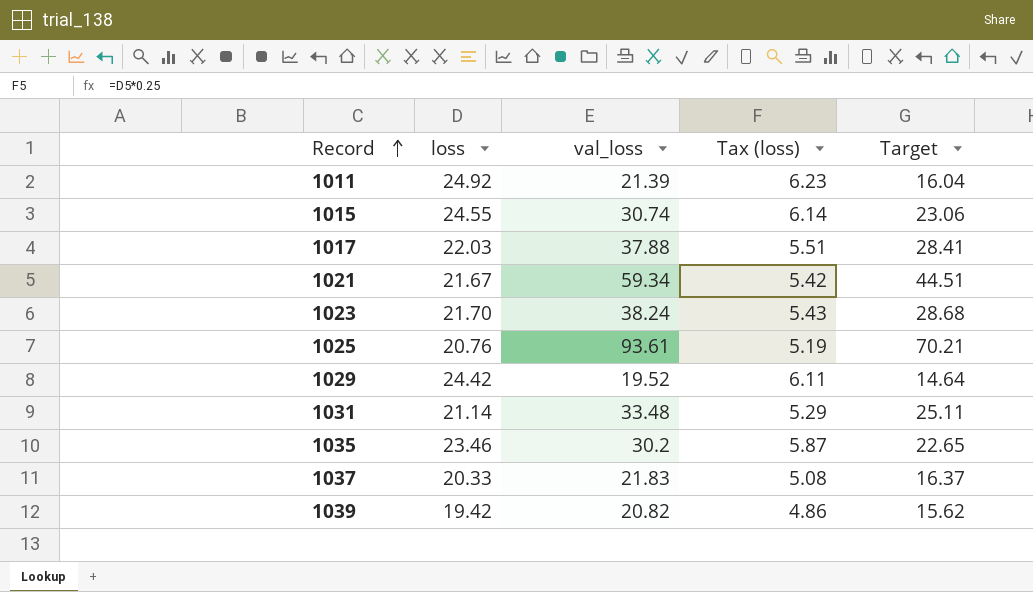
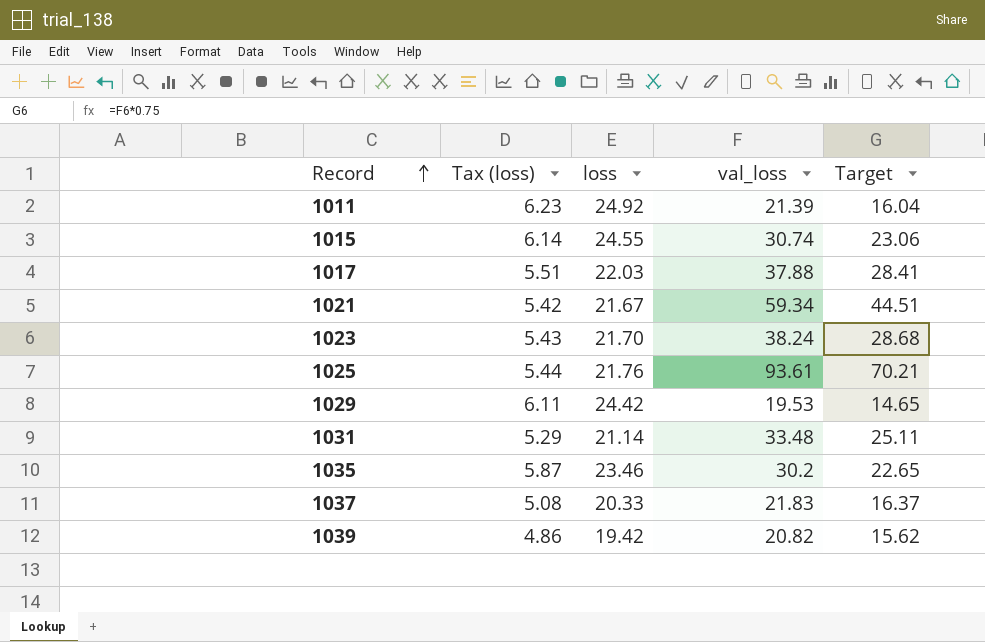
column Tax (loss) | position: 4 -> 2
1025 | Tax (loss): 5.19 -> 5.44
1025 | loss: 20.76 -> 21.76
1029 | val_loss: 19.52 -> 19.53
1029 | Target: 14.64 -> 14.65

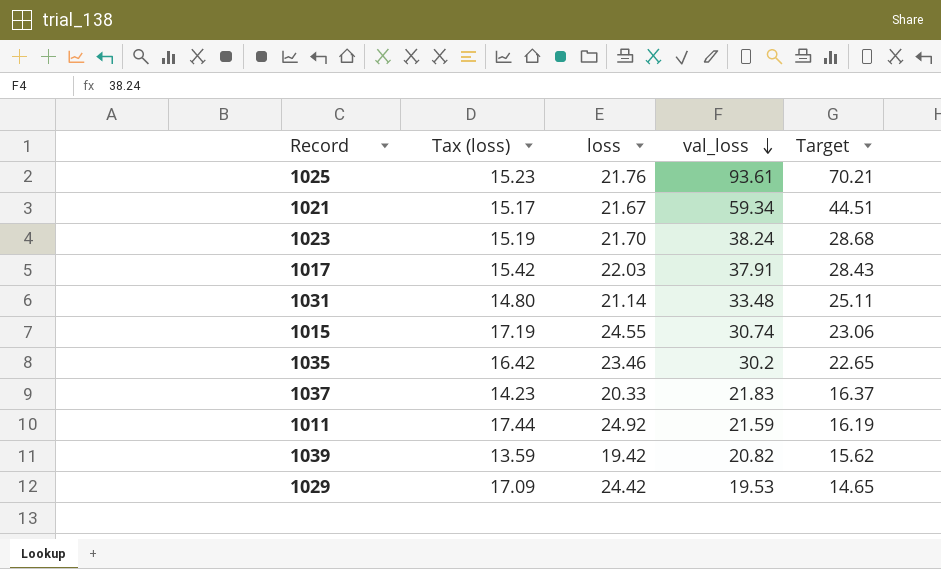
row order: Record ascending -> val_loss descending
column Tax (loss) | formula: [loss] * 0.25 -> [loss] * 0.7
1017 | val_loss: 37.88 -> 37.91
1017 | Target: 28.41 -> 28.43
1011 | val_loss: 21.39 -> 21.59
1011 | Target: 16.04 -> 16.19

